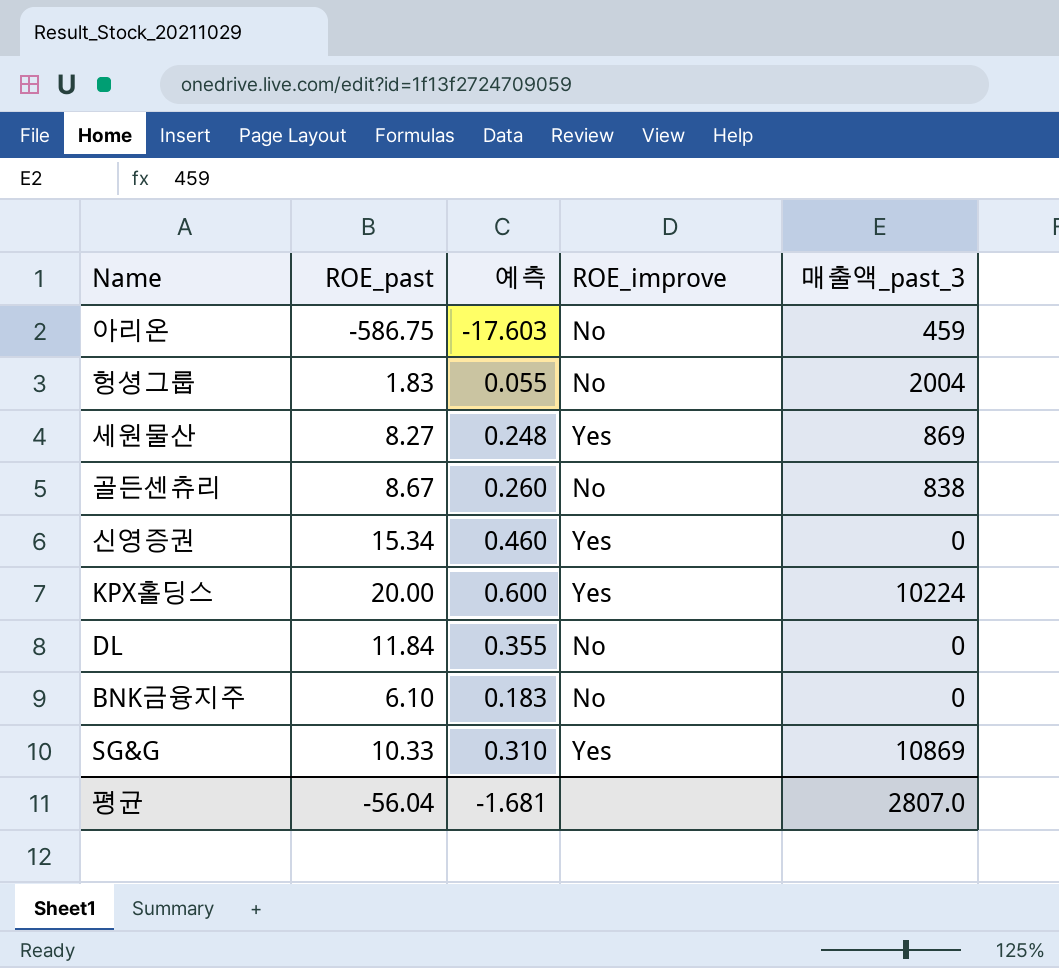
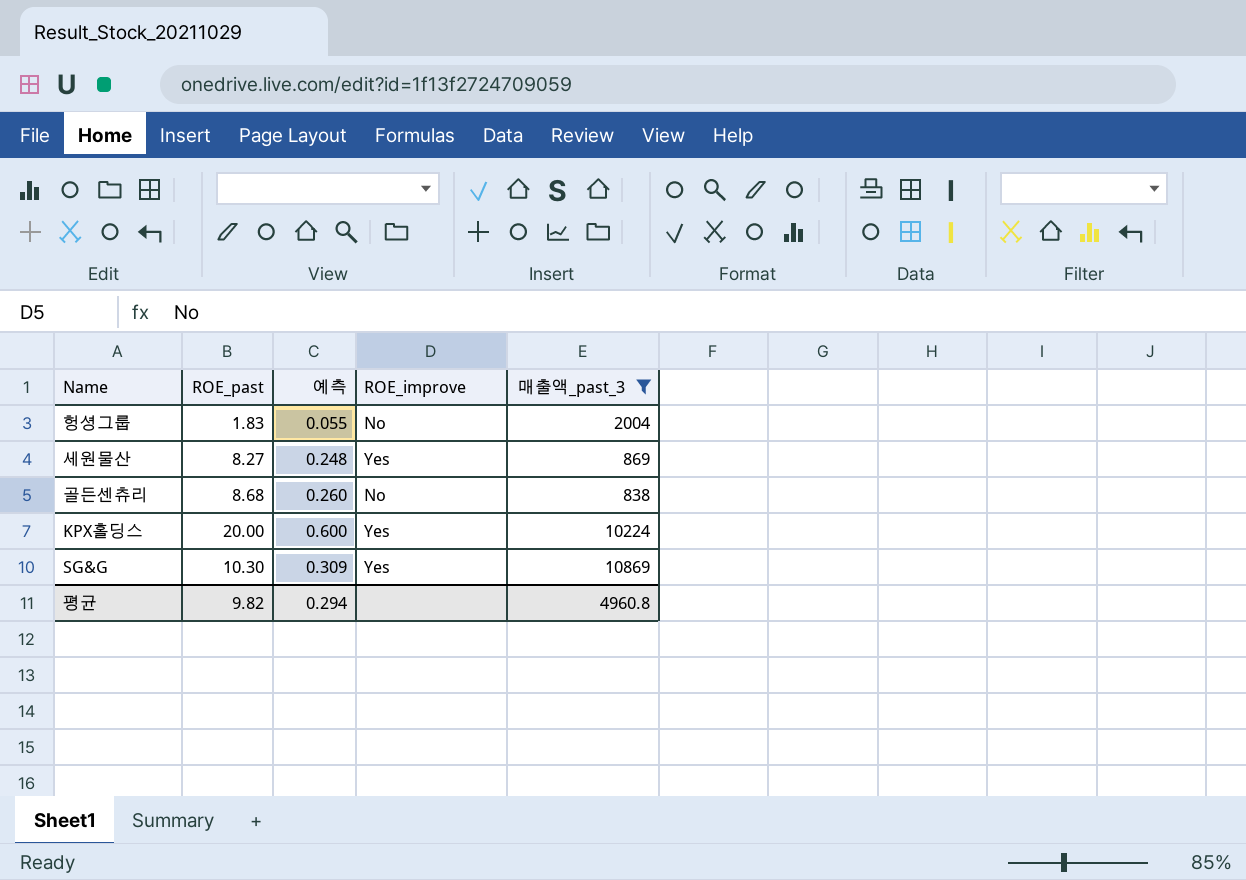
filter: none -> 매출액_past_3 >= 838
골든센츄리 | ROE_past: 8.67 -> 8.68
SG&G | ROE_past: 10.33 -> 10.30
SG&G | 예측: 0.310 -> 0.309
평균 | ROE_past: -56.04 -> 9.82
평균 | 예측: -1.681 -> 0.294
평균 | 매출액_past_3: 2807.0 -> 4960.8

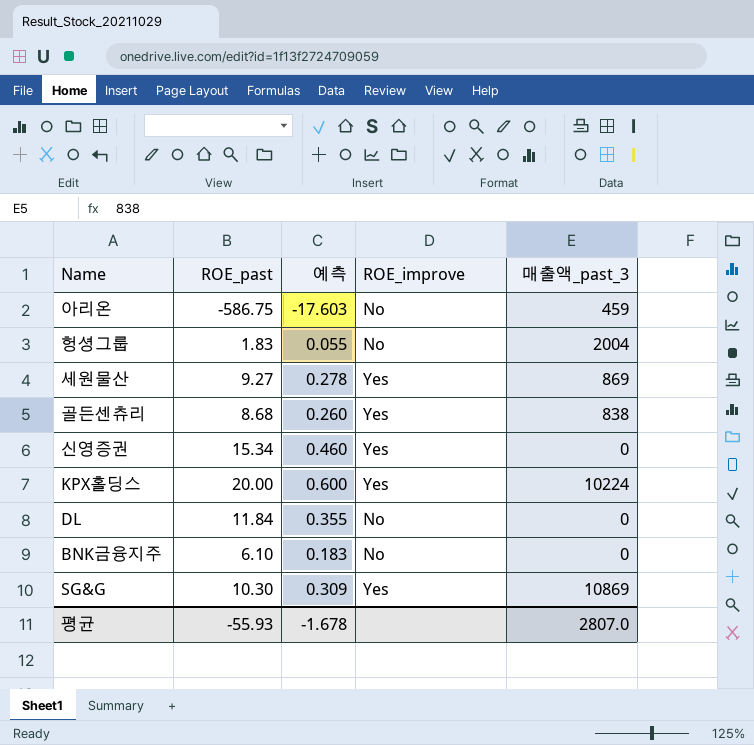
filter: 매출액_past_3 >= 838 -> none
세원물산 | ROE_past: 8.27 -> 9.27
세원물산 | 예측: 0.248 -> 0.278
골든센츄리 | ROE_improve: No -> Yes
평균 | ROE_past: 9.82 -> -55.93
평균 | 예측: 0.294 -> -1.678
평균 | 매출액_past_3: 4960.8 -> 2807.0

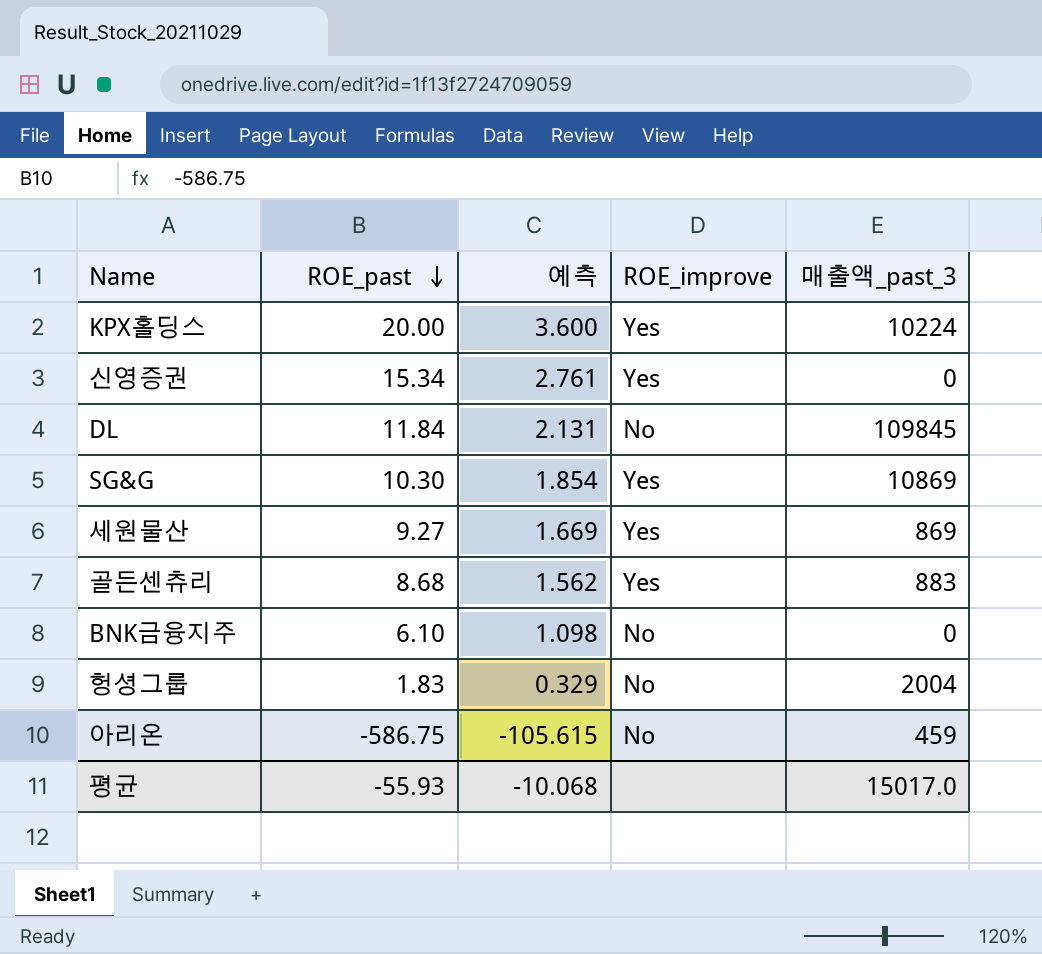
row order: none -> ROE_past descending
column 예측 | formula: [ROE_past] * 0.03 -> [ROE_past] * 0.18
DL | 매출액_past_3: 0 -> 109845
골든센츄리 | 매출액_past_3: 838 -> 883
평균 | 예측: -1.678 -> -10.068
평균 | 매출액_past_3: 2807.0 -> 15017.0

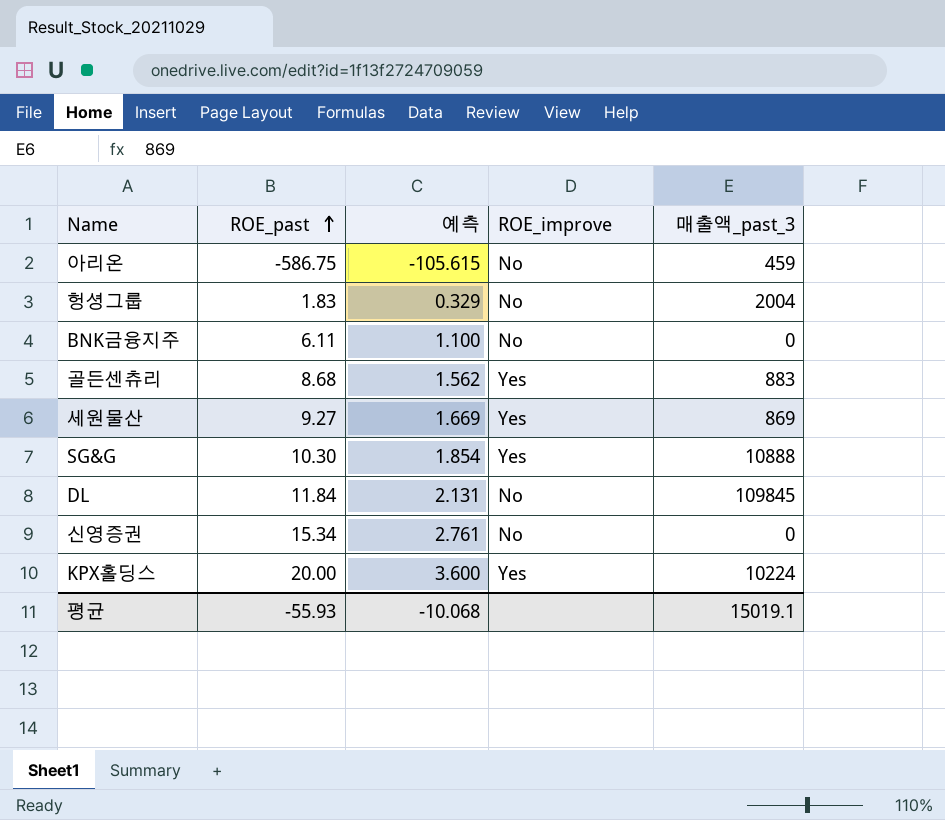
row order: ROE_past descending -> ROE_past ascending
BNK금융지주 | ROE_past: 6.10 -> 6.11
BNK금융지주 | 예측: 1.098 -> 1.100
SG&G | 매출액_past_3: 10869 -> 10888
신영증권 | ROE_improve: Yes -> No
평균 | 매출액_past_3: 15017.0 -> 15019.1

